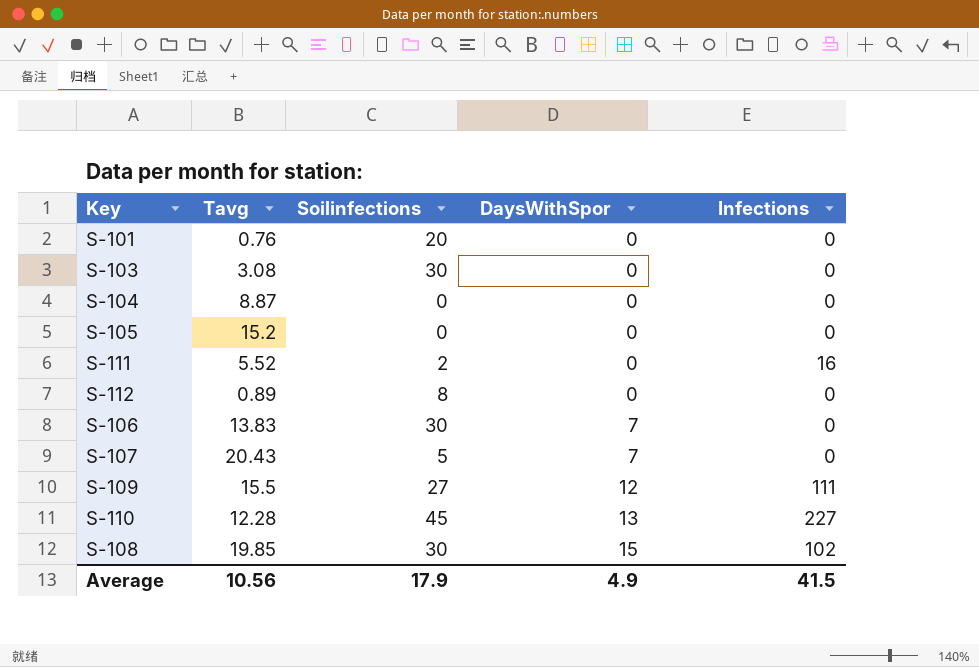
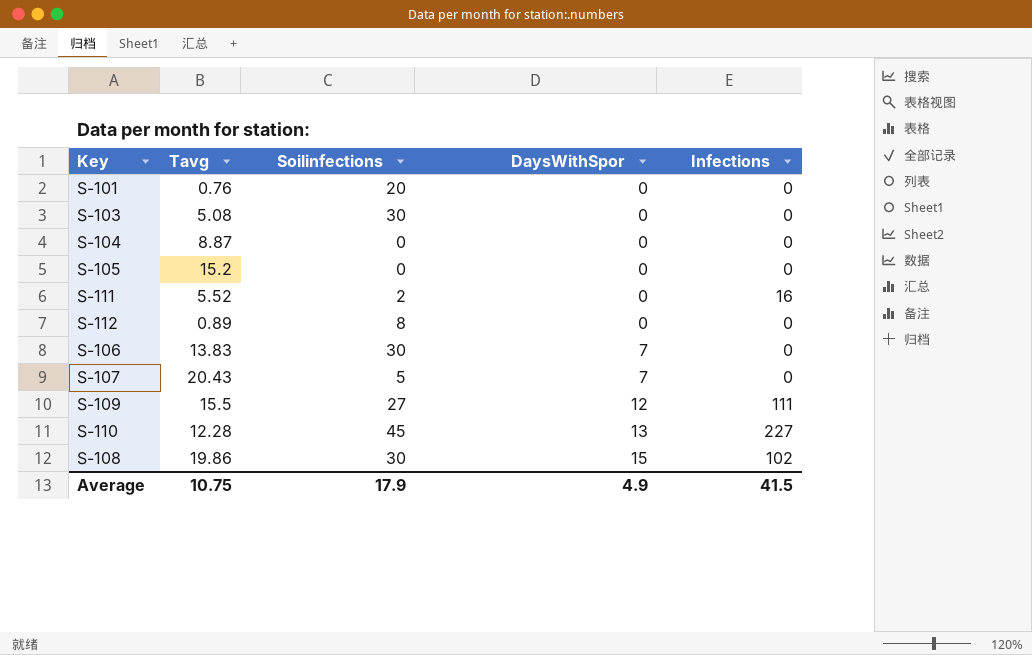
S-103 | Tavg: 3.08 -> 5.08
S-108 | Tavg: 19.85 -> 19.86
Average | Tavg: 10.56 -> 10.75

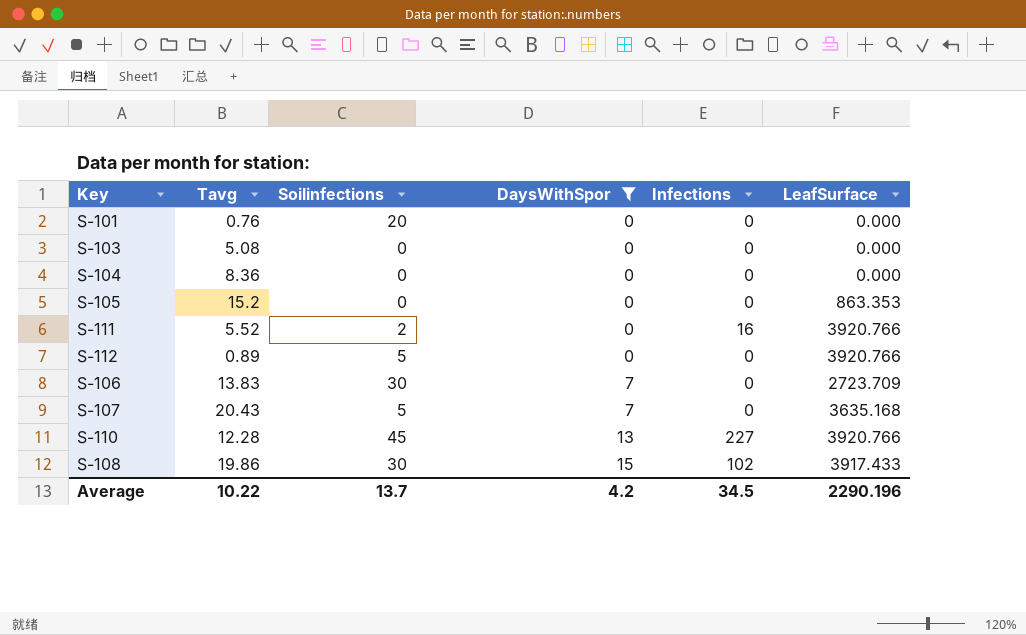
filter: none -> DaysWithSpor != 12
column LeafSurface | position: none -> 6
S-103 | Soilinfections: 30 -> 0
S-104 | Tavg: 8.87 -> 8.36
S-112 | Soilinfections: 8 -> 5
Average | Tavg: 10.75 -> 10.22
Average | Soilinfections: 17.9 -> 13.7
Average | DaysWithSpor: 4.9 -> 4.2
Average | Infections: 41.5 -> 34.5

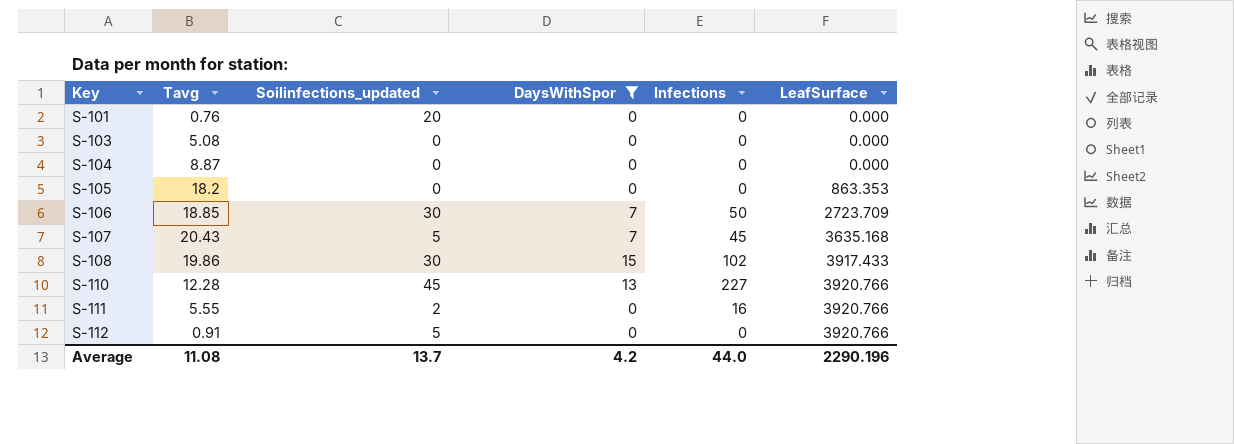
row order: DaysWithSpor ascending -> Key ascending
column name: Soilinfections -> Soilinfections_updated
S-104 | Tavg: 8.36 -> 8.87
S-105 | Tavg: 15.2 -> 18.2
S-106 | Tavg: 13.83 -> 18.85
S-106 | Infections: 0 -> 50
S-107 | Infections: 0 -> 45
S-111 | Tavg: 5.52 -> 5.55
S-112 | Tavg: 0.89 -> 0.91
Average | Tavg: 10.22 -> 11.08
Average | Infections: 34.5 -> 44.0

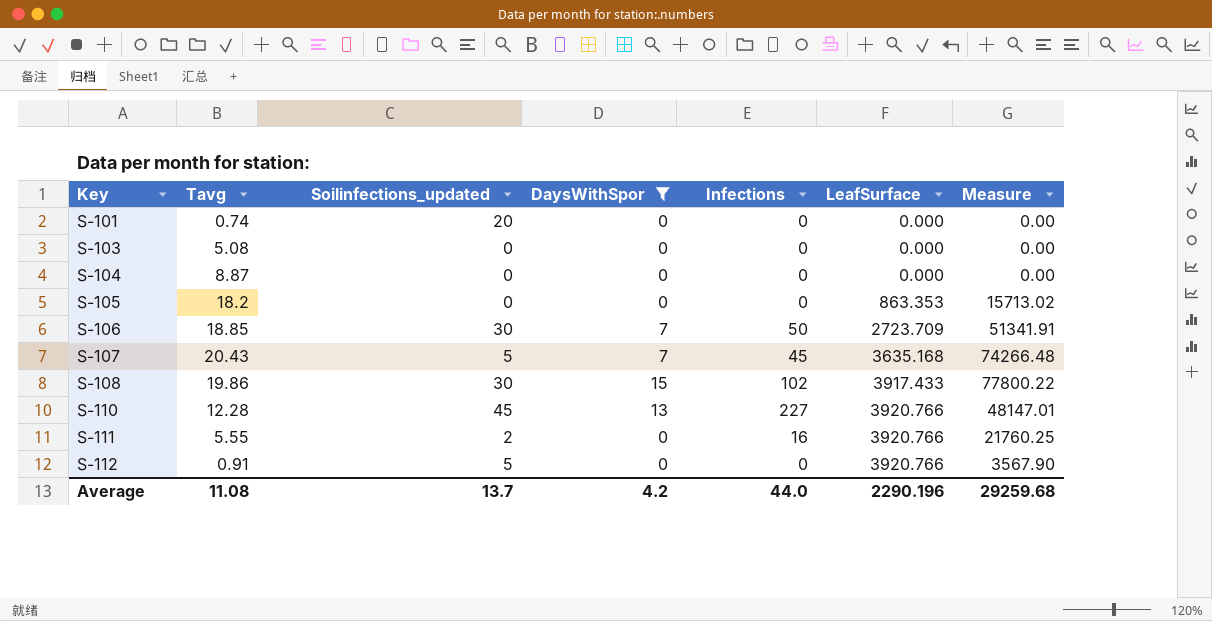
column Measure | formula: none -> [Tavg] * [LeafSurface]
S-101 | Tavg: 0.76 -> 0.74

